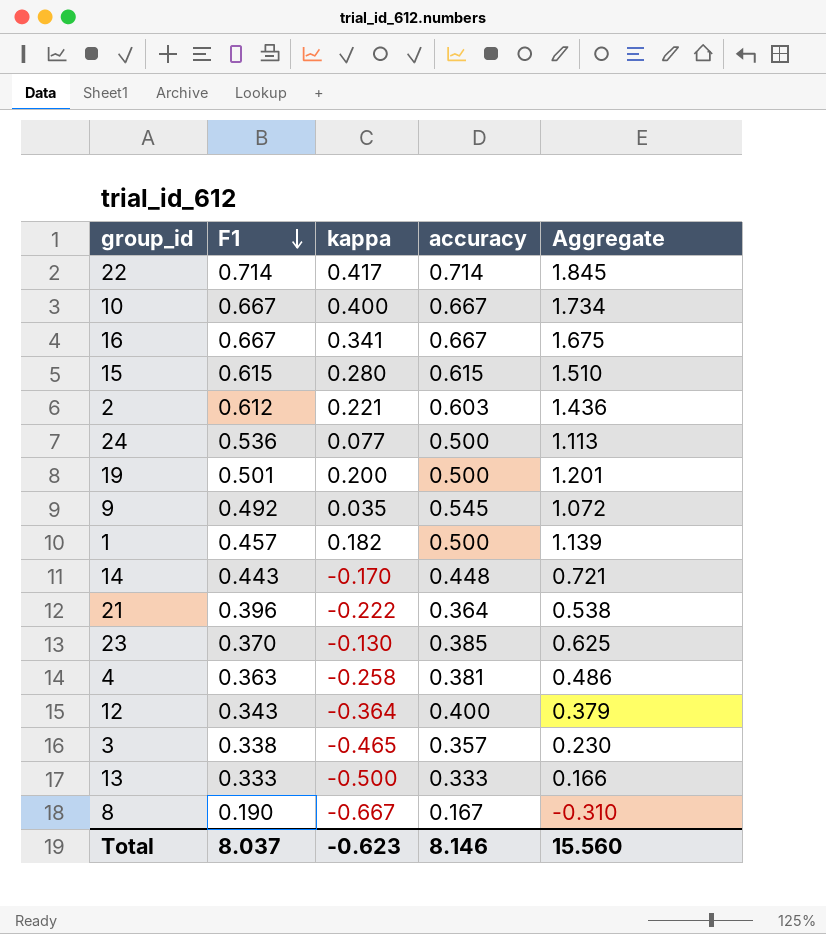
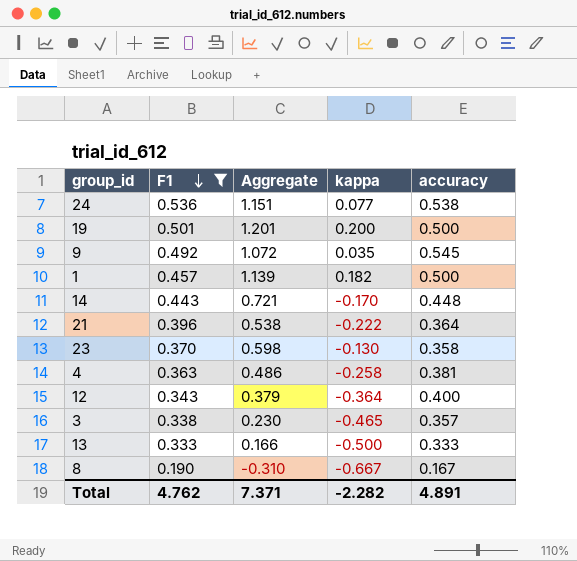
filter: none -> F1 <= 0.536
column Aggregate | position: 5 -> 3
24 | Aggregate: 1.113 -> 1.151
24 | accuracy: 0.500 -> 0.538
23 | Aggregate: 0.625 -> 0.598
23 | accuracy: 0.385 -> 0.358
Total | F1: 8.037 -> 4.762
Total | Aggregate: 15.560 -> 7.371
Total | kappa: -0.623 -> -2.282
Total | accuracy: 8.146 -> 4.891

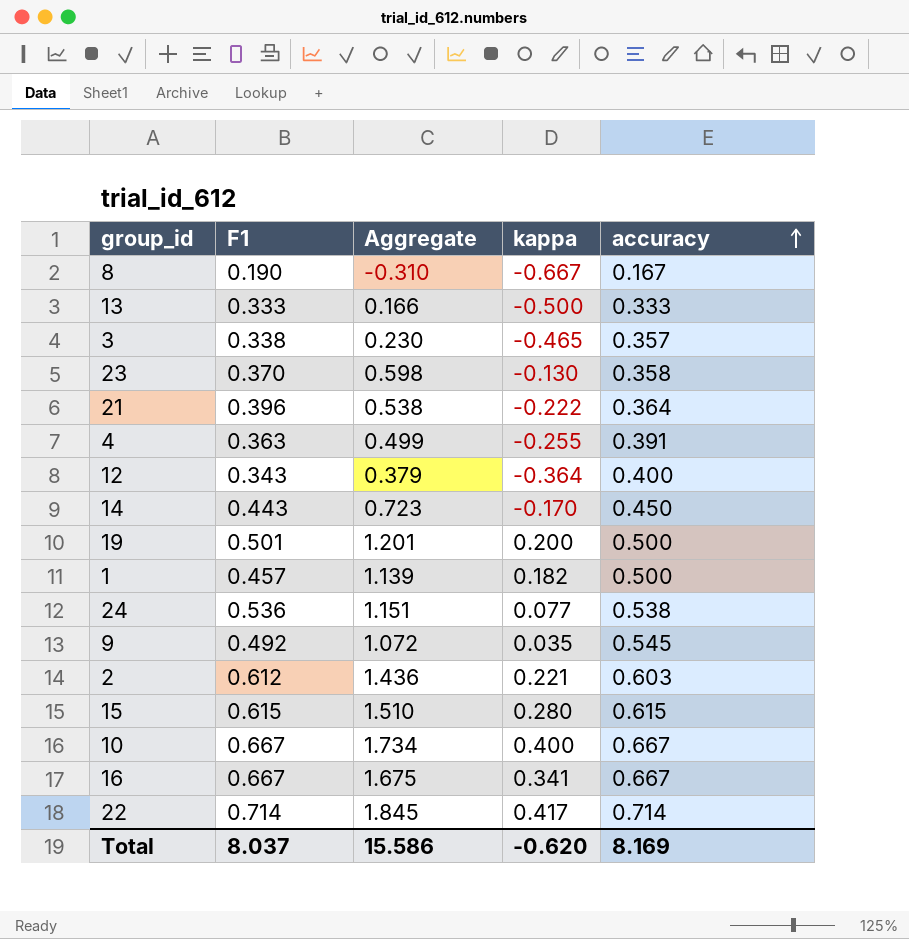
filter: F1 <= 0.536 -> none
row order: F1 descending -> accuracy ascending
4 | Aggregate: 0.486 -> 0.499
4 | kappa: -0.258 -> -0.255
4 | accuracy: 0.381 -> 0.391
14 | Aggregate: 0.721 -> 0.723
14 | accuracy: 0.448 -> 0.450
Total | F1: 4.762 -> 8.037
Total | Aggregate: 7.371 -> 15.586
Total | kappa: -2.282 -> -0.620
Total | accuracy: 4.891 -> 8.169

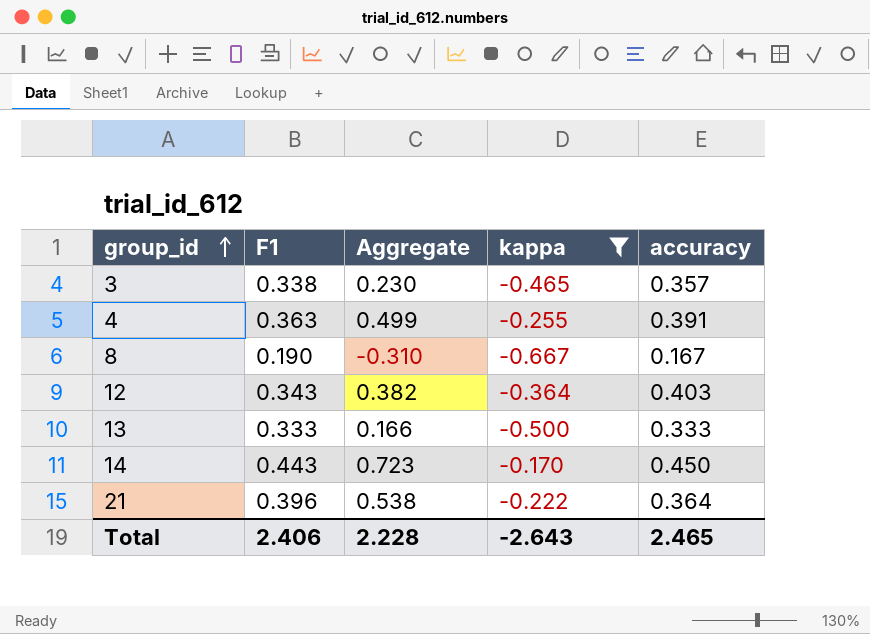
filter: none -> kappa <= -0.170
row order: accuracy ascending -> group_id ascending
12 | Aggregate: 0.379 -> 0.382
12 | accuracy: 0.400 -> 0.403
Total | F1: 8.037 -> 2.406
Total | Aggregate: 15.586 -> 2.228
Total | kappa: -0.620 -> -2.643
Total | accuracy: 8.169 -> 2.465

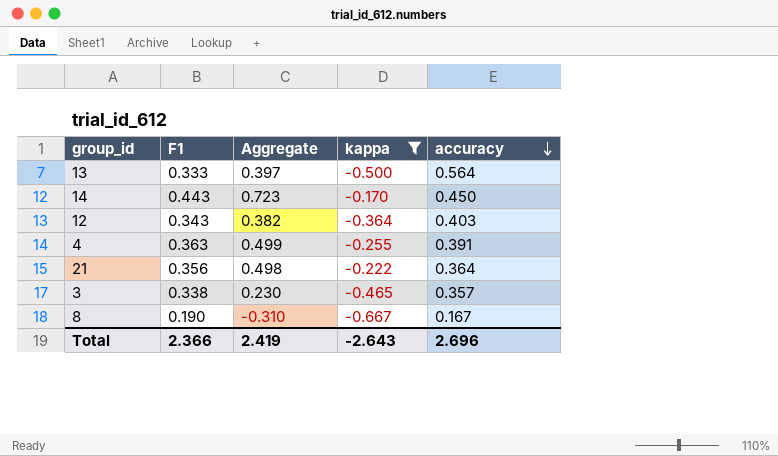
row order: group_id ascending -> accuracy descending
13 | Aggregate: 0.166 -> 0.397
13 | accuracy: 0.333 -> 0.564
21 | F1: 0.396 -> 0.356
21 | Aggregate: 0.538 -> 0.498
Total | F1: 2.406 -> 2.366
Total | Aggregate: 2.228 -> 2.419
Total | accuracy: 2.465 -> 2.696

